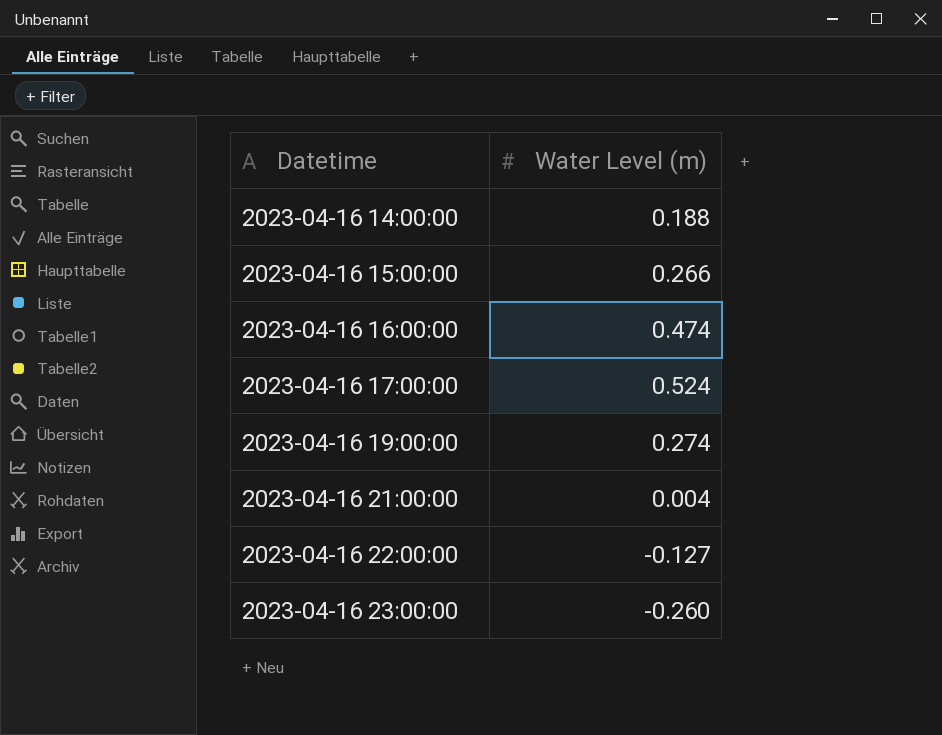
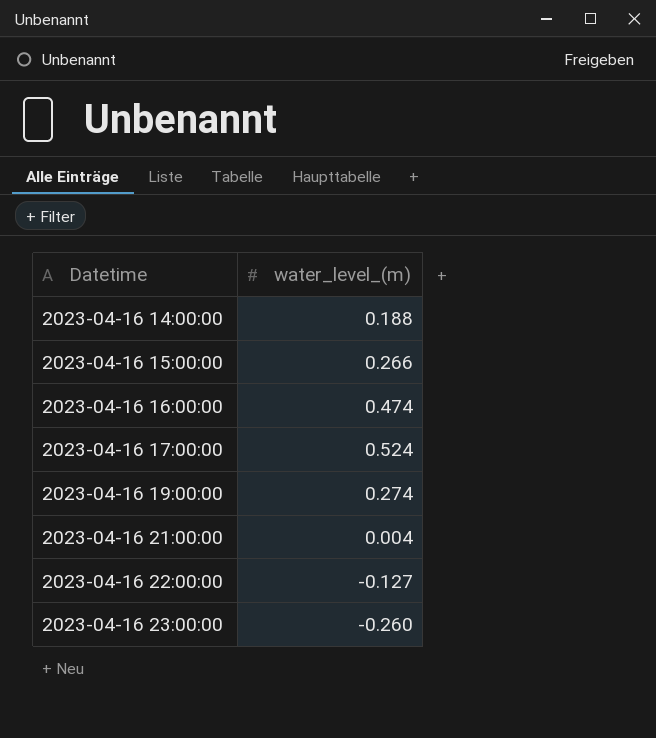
column name: Water Level (m) -> water_level_(m)

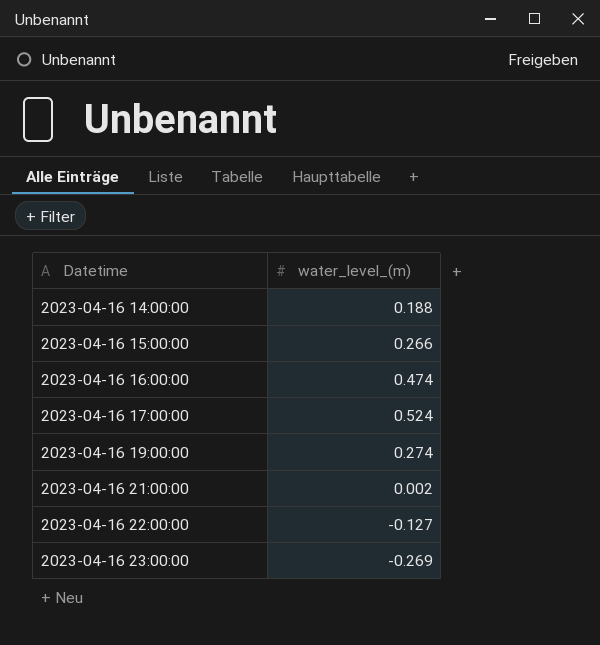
2023-04-16 21:00:00 | water_level_(m): 0.004 -> 0.002
2023-04-16 23:00:00 | water_level_(m): -0.260 -> -0.269

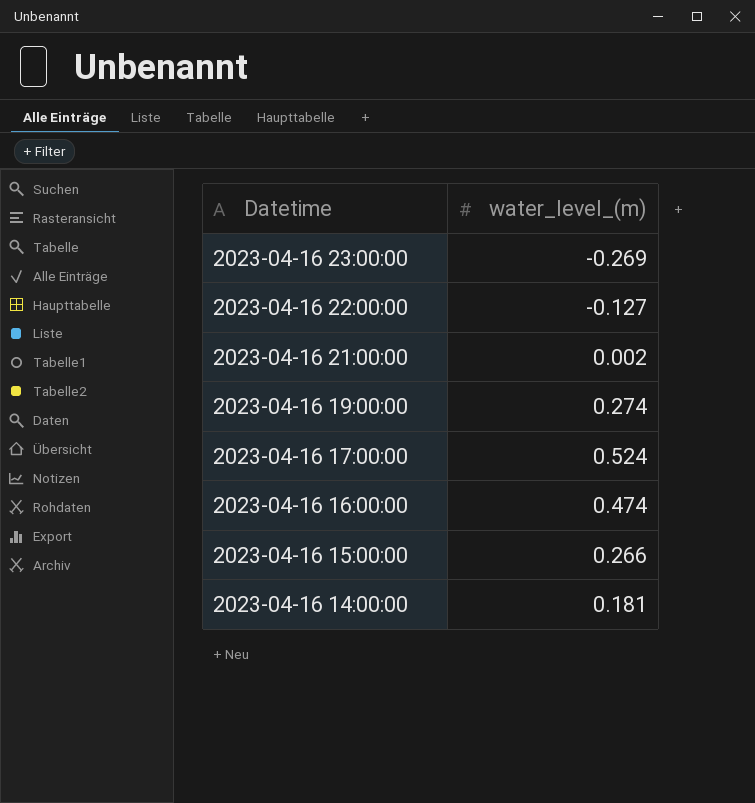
row order: Datetime ascending -> Datetime descending
2023-04-16 14:00:00 | water_level_(m): 0.188 -> 0.181

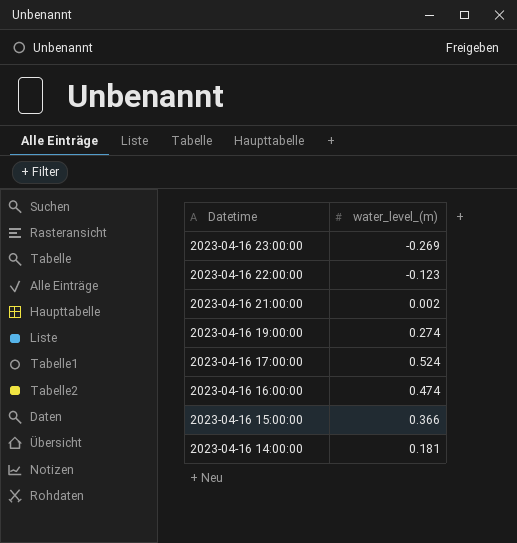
2023-04-16 22:00:00 | water_level_(m): -0.127 -> -0.123
2023-04-16 15:00:00 | water_level_(m): 0.266 -> 0.366

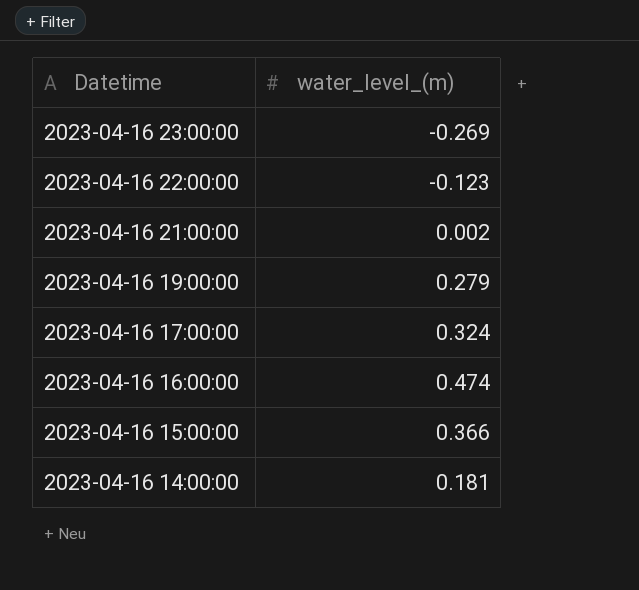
2023-04-16 19:00:00 | water_level_(m): 0.274 -> 0.279
2023-04-16 17:00:00 | water_level_(m): 0.524 -> 0.324

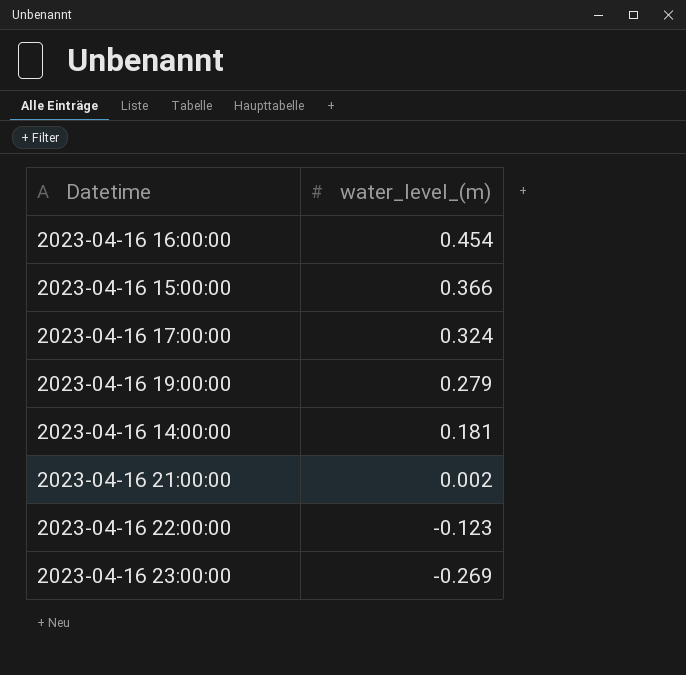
row order: Datetime descending -> water_level_(m) descending
2023-04-16 16:00:00 | water_level_(m): 0.474 -> 0.454

